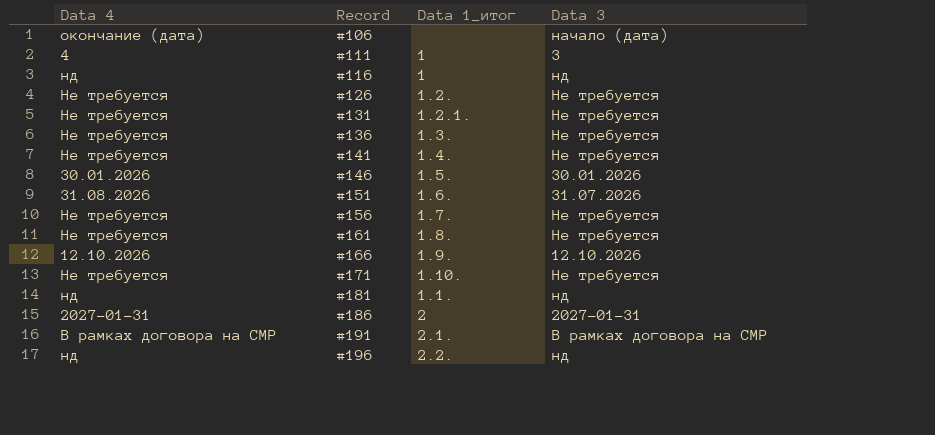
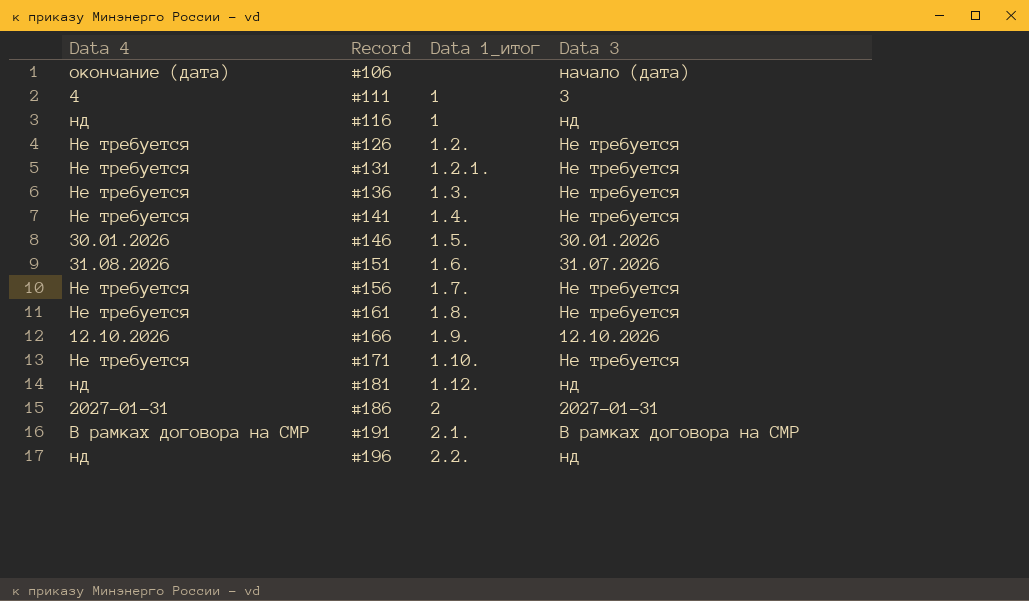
#181 | Data 1_итог: 1.1. -> 1.12.

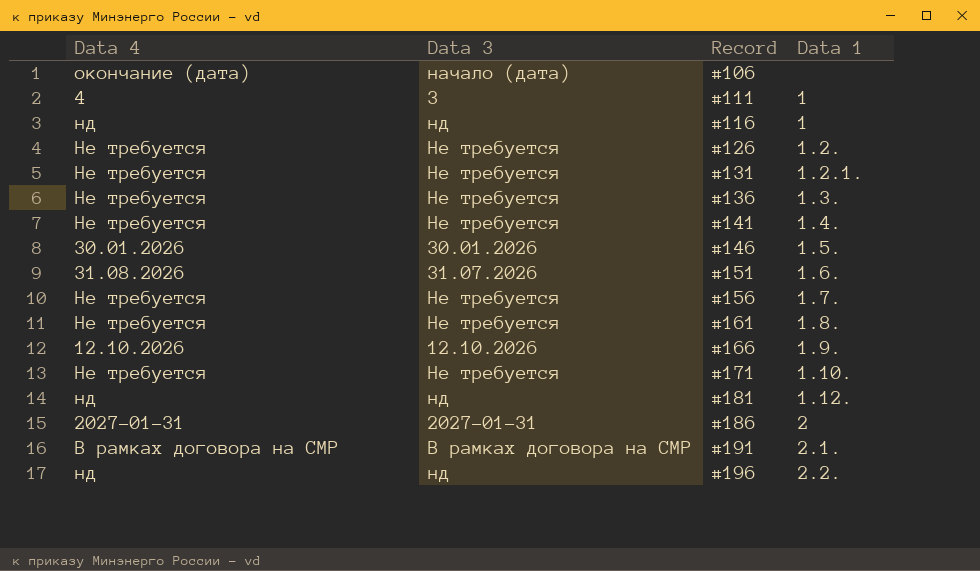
column Data 3 | position: 4 -> 2
column name: Data 1_итог -> Data 1

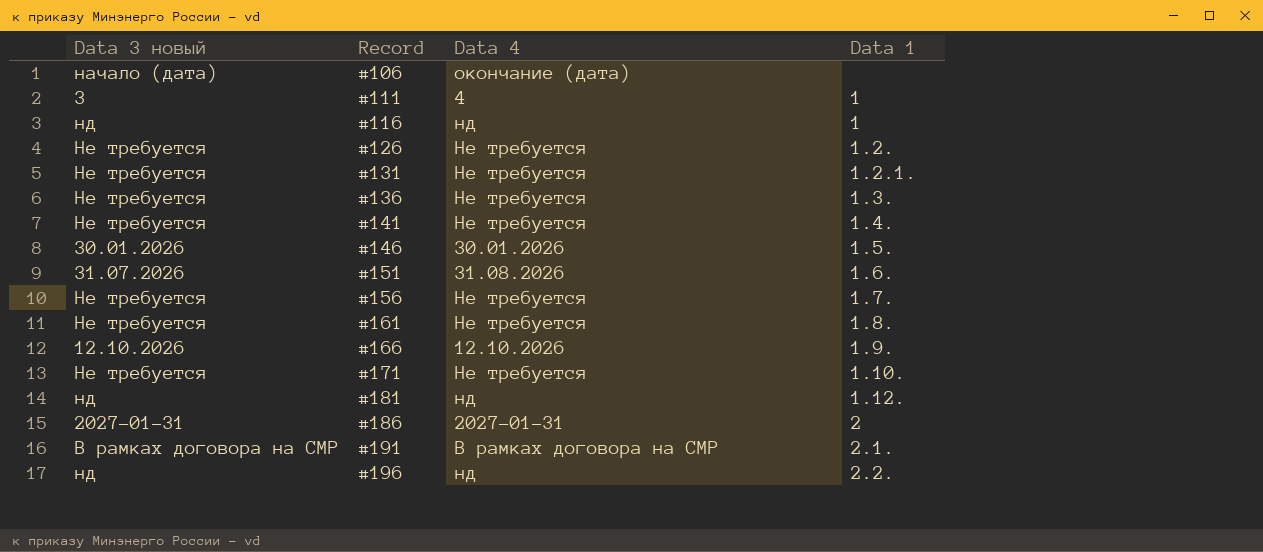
column name: Data 3 -> Data 3 новый
column Data 4 | position: 1 -> 3

